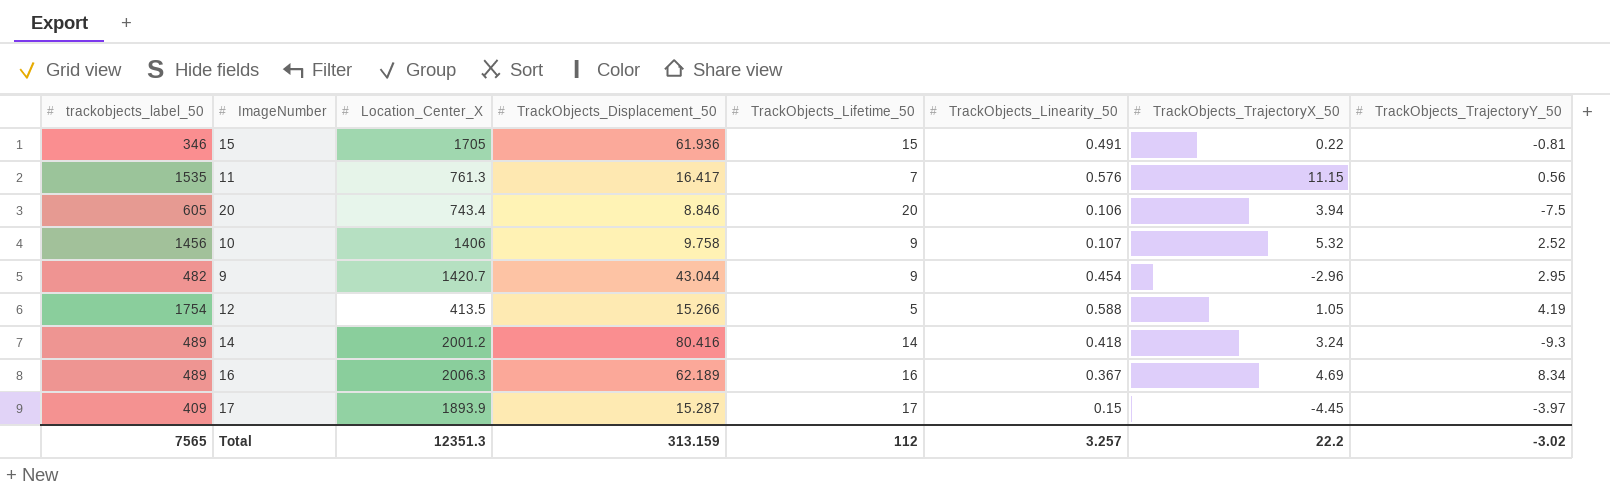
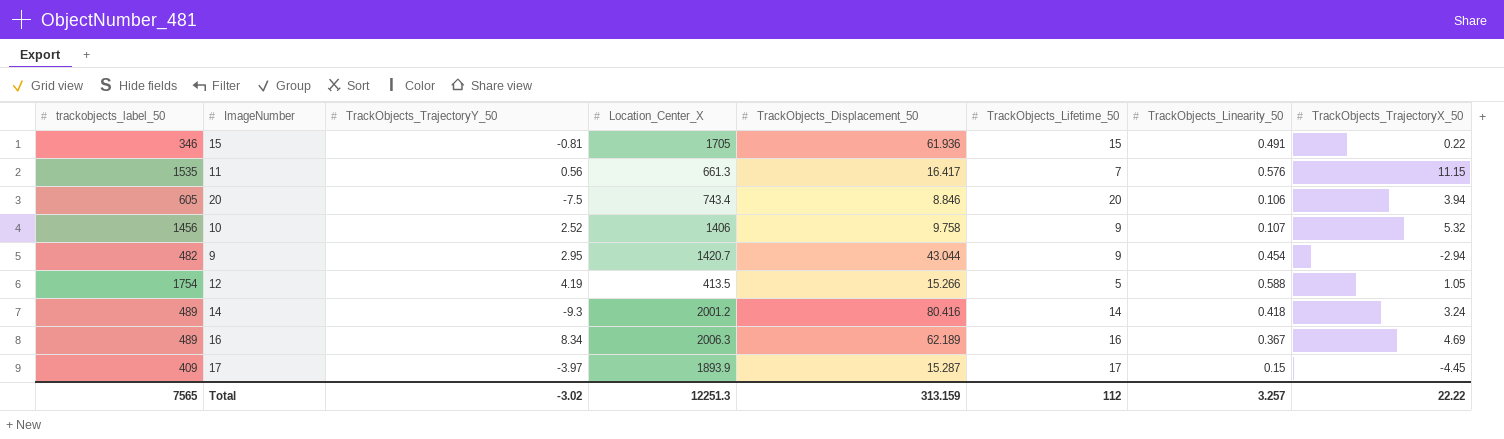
column TrackObjects_TrajectoryY_50 | position: 8 -> 3
11 | Location_Center_X: 761.3 -> 661.3
9 | TrackObjects_TrajectoryX_50: -2.96 -> -2.94
Total | Location_Center_X: 12351.3 -> 12251.3
Total | TrackObjects_TrajectoryX_50: 22.2 -> 22.22

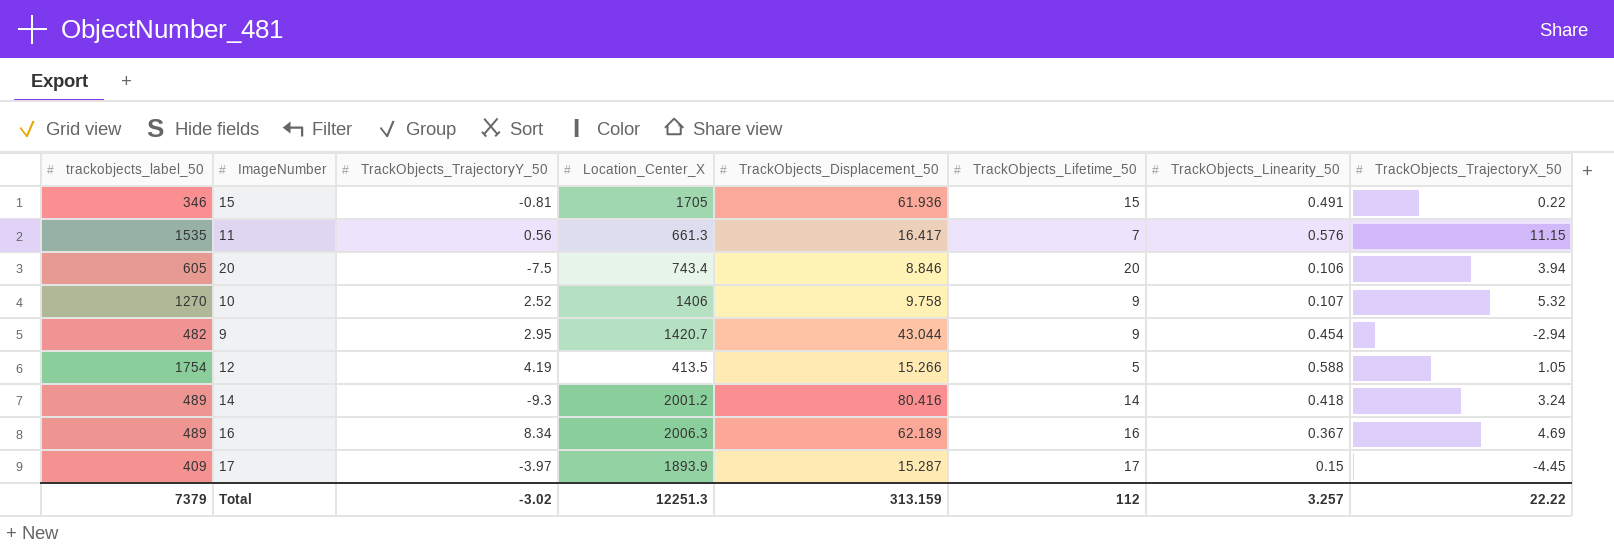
10 | trackobjects_label_50: 1456 -> 1270
Total | trackobjects_label_50: 7565 -> 7379

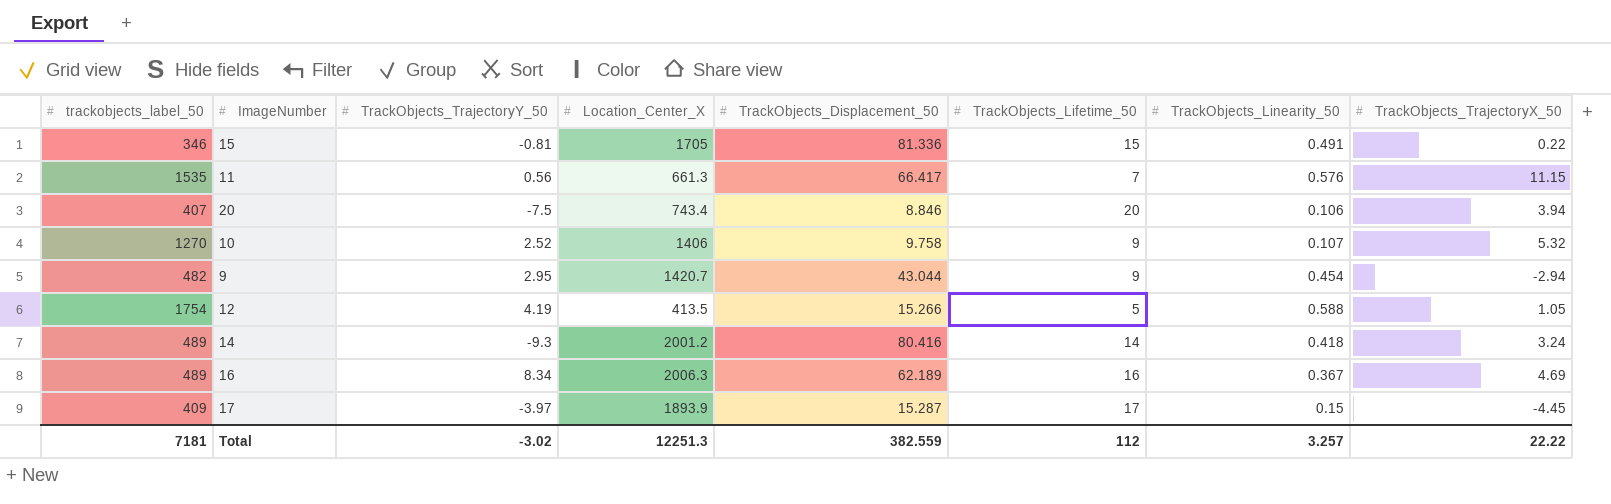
15 | TrackObjects_Displacement_50: 61.936 -> 81.336
11 | TrackObjects_Displacement_50: 16.417 -> 66.417
20 | trackobjects_label_50: 605 -> 407
Total | trackobjects_label_50: 7379 -> 7181
Total | TrackObjects_Displacement_50: 313.159 -> 382.559

